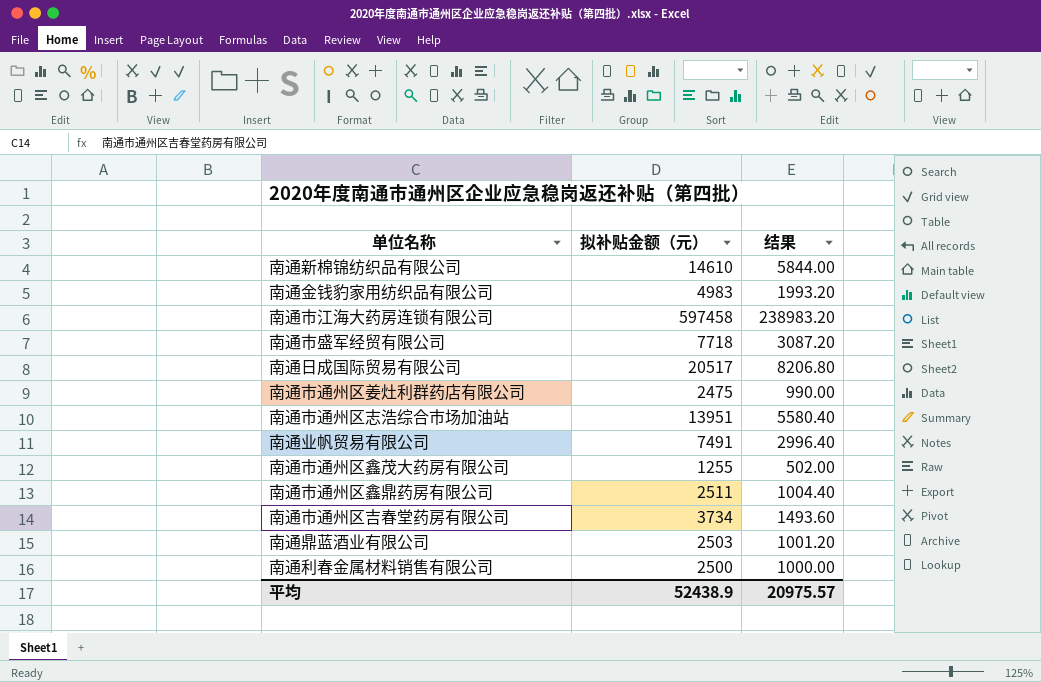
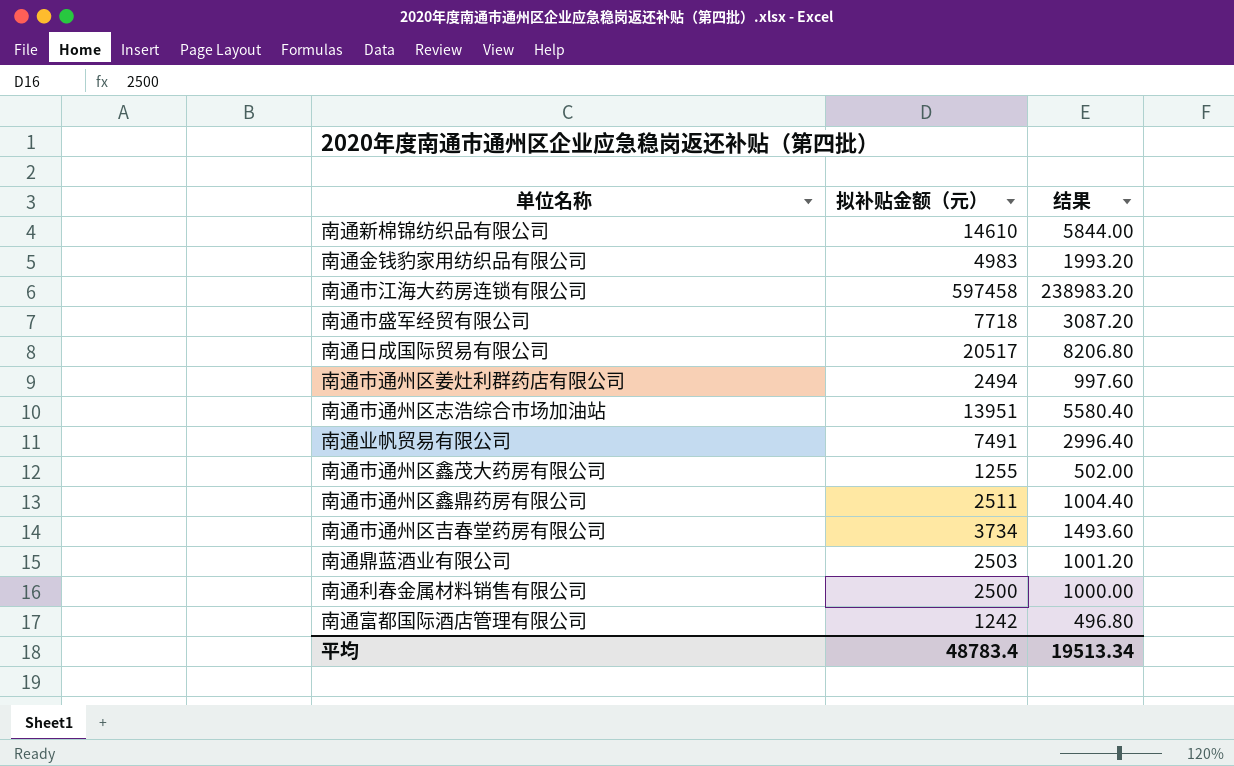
南通市通州区姜灶利群药店有限公司 | 拟补贴金额（元）: 2475 -> 2494
南通市通州区姜灶利群药店有限公司 | 结果: 990.00 -> 997.60
row 南通富都国际酒店管理有限公司: none -> 1242 | 496.80
平均 | 拟补贴金额（元）: 52438.9 -> 48783.4
平均 | 结果: 20975.57 -> 19513.34

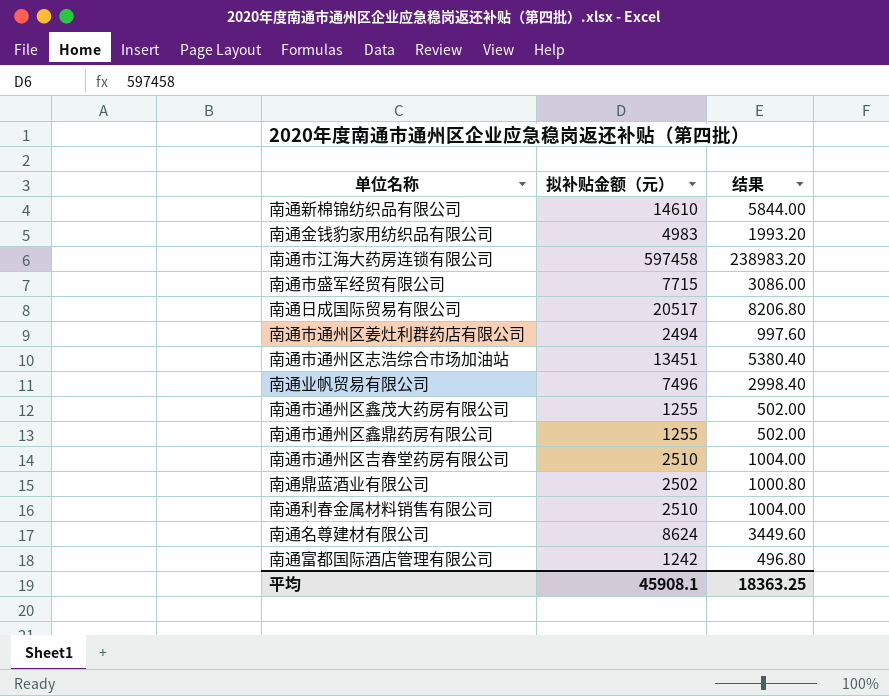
南通市盛军经贸有限公司 | 拟补贴金额（元）: 7718 -> 7715
南通市盛军经贸有限公司 | 结果: 3087.20 -> 3086.00
南通市通州区志浩综合市场加油站 | 拟补贴金额（元）: 13951 -> 13451
南通市通州区志浩综合市场加油站 | 结果: 5580.40 -> 5380.40
南通业帆贸易有限公司 | 拟补贴金额（元）: 7491 -> 7496
南通业帆贸易有限公司 | 结果: 2996.40 -> 2998.40
南通市通州区鑫鼎药房有限公司 | 拟补贴金额（元）: 2511 -> 1255
南通市通州区鑫鼎药房有限公司 | 结果: 1004.40 -> 502.00
南通市通州区吉春堂药房有限公司 | 拟补贴金额（元）: 3734 -> 2510
南通市通州区吉春堂药房有限公司 | 结果: 1493.60 -> 1004.00
南通鼎蓝酒业有限公司 | 拟补贴金额（元）: 2503 -> 2502
南通鼎蓝酒业有限公司 | 结果: 1001.20 -> 1000.80
南通利春金属材料销售有限公司 | 拟补贴金额（元）: 2500 -> 2510
南通利春金属材料销售有限公司 | 结果: 1000.00 -> 1004.00
row 南通名尊建材有限公司: none -> 8624 | 3449.60
平均 | 拟补贴金额（元）: 48783.4 -> 45908.1
平均 | 结果: 19513.34 -> 18363.25

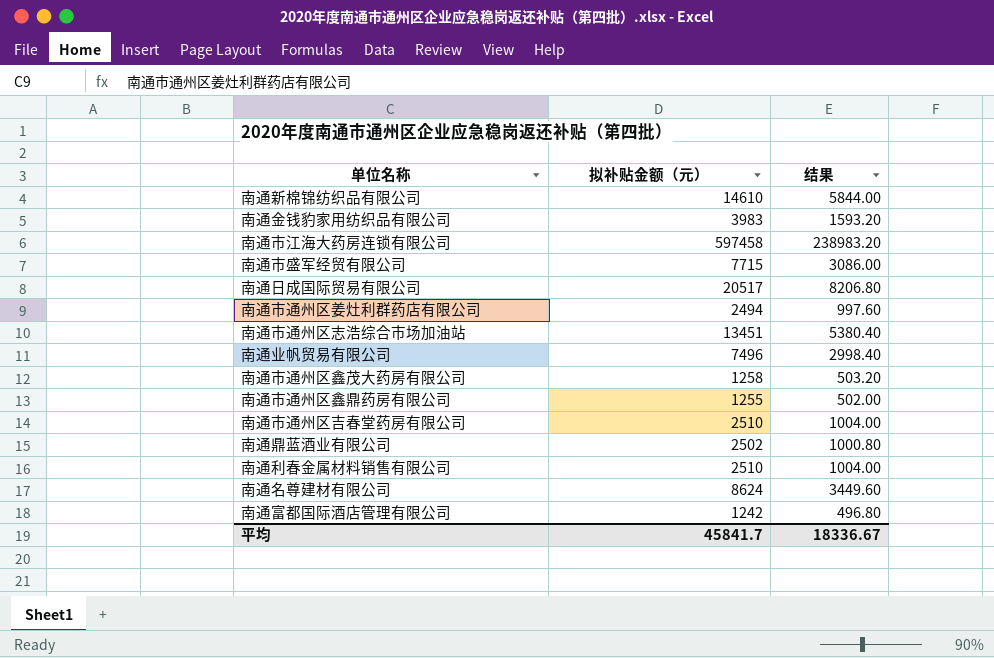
南通金钱豹家用纺织品有限公司 | 拟补贴金额（元）: 4983 -> 3983
南通金钱豹家用纺织品有限公司 | 结果: 1993.20 -> 1593.20
南通市通州区鑫茂大药房有限公司 | 拟补贴金额（元）: 1255 -> 1258
南通市通州区鑫茂大药房有限公司 | 结果: 502.00 -> 503.20
平均 | 拟补贴金额（元）: 45908.1 -> 45841.7
平均 | 结果: 18363.25 -> 18336.67

